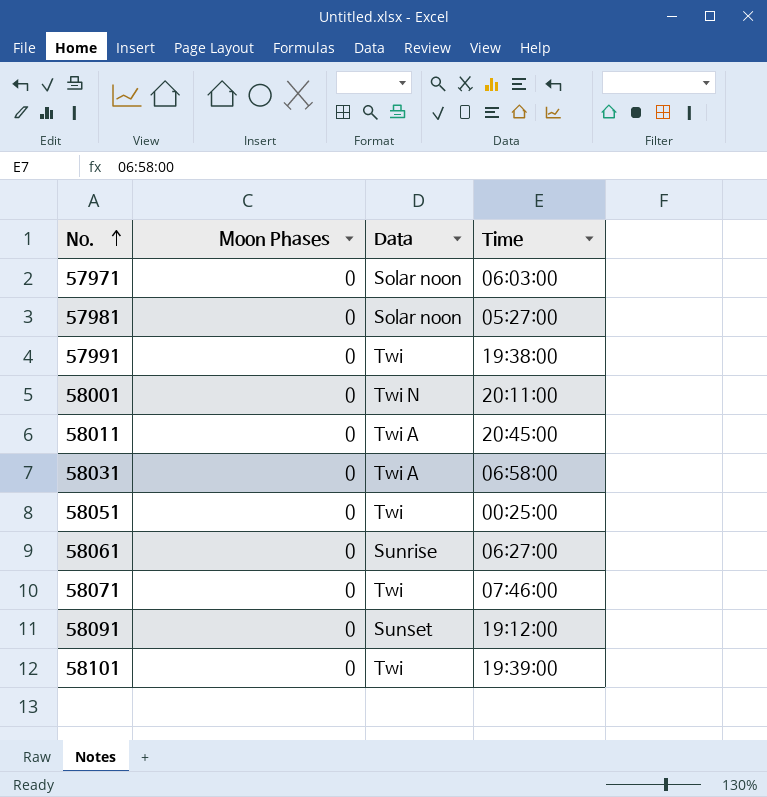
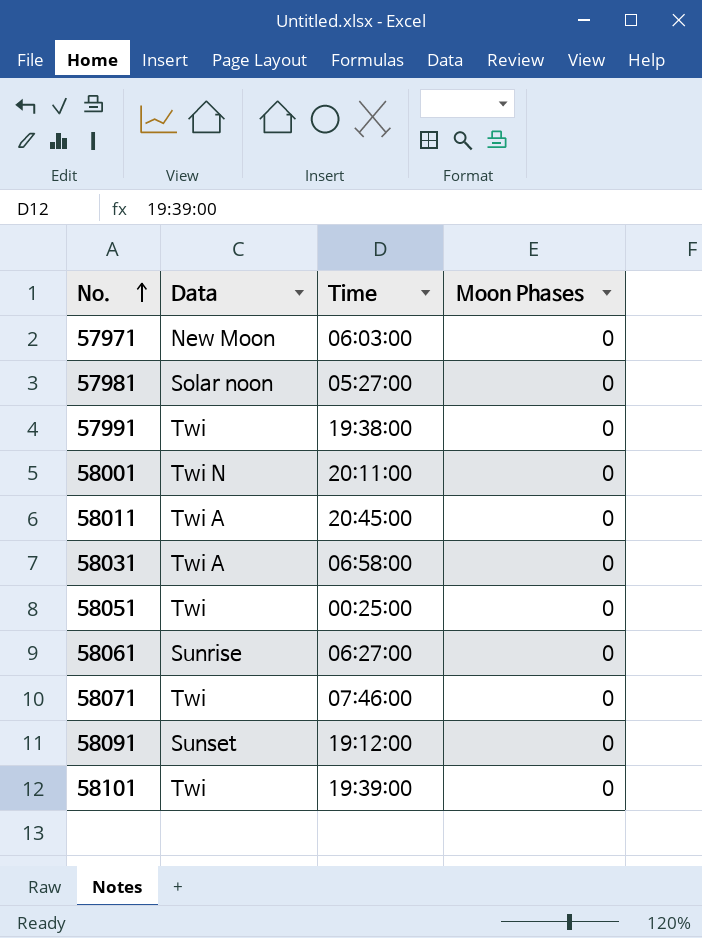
column Moon Phases | position: 2 -> 4
57971 | Data: Solar noon -> New Moon

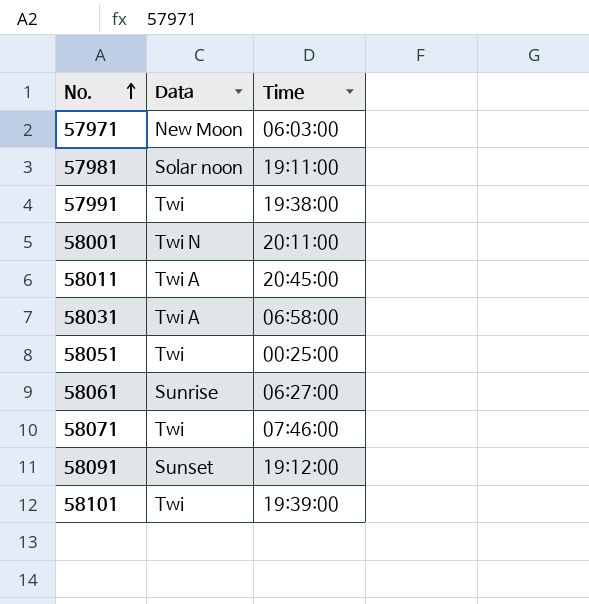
column Moon Phases | position: 4 -> none
57981 | Time: 05:27:00 -> 19:11:00

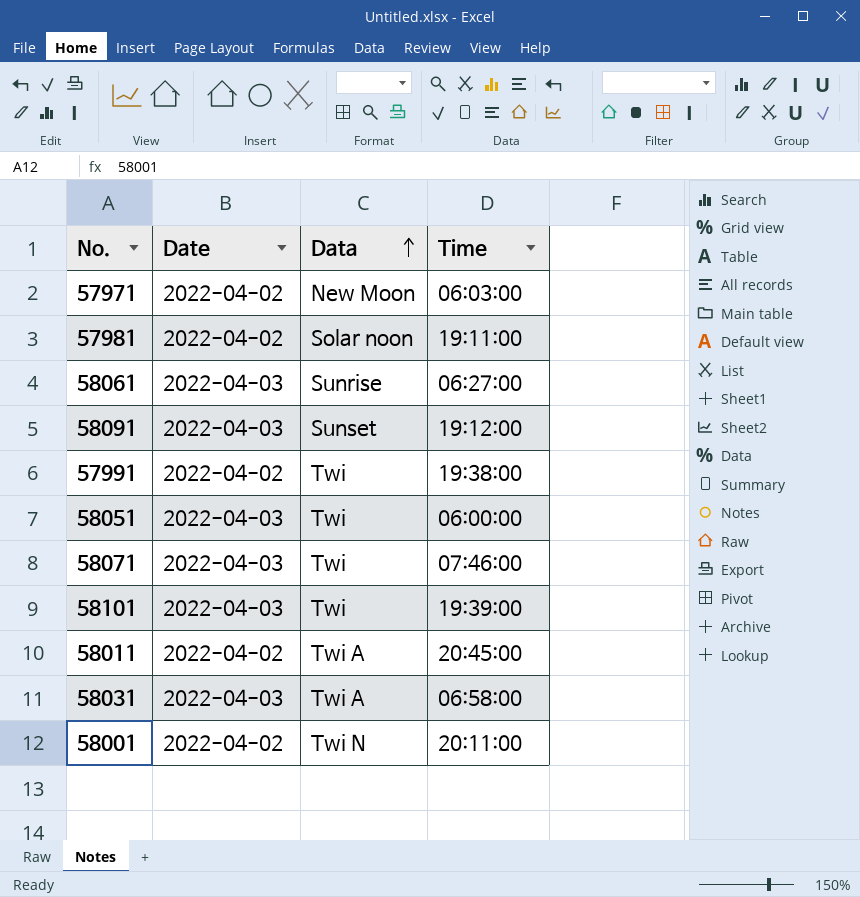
row order: No. ascending -> Data ascending
column Date | position: none -> 2
58051 | Time: 00:25:00 -> 06:00:00

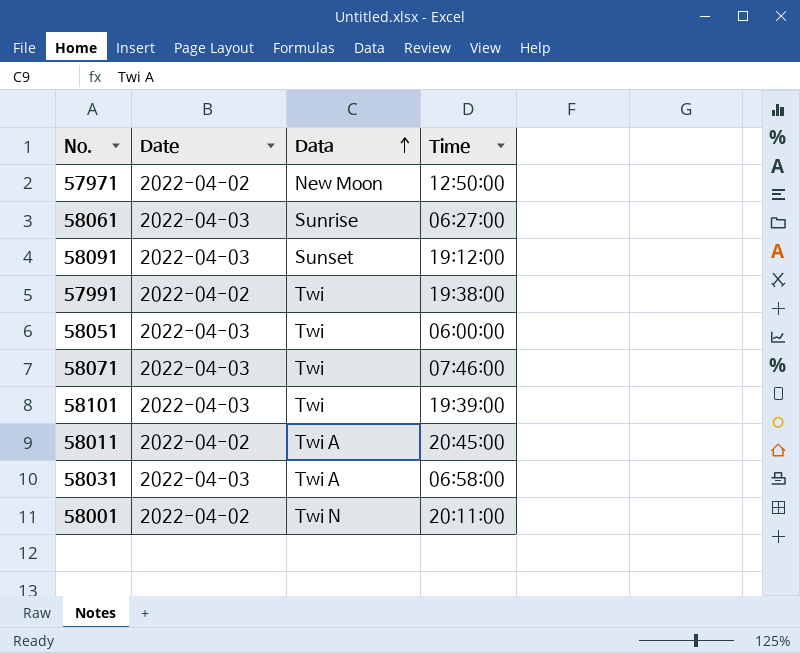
row 57981: 2022-04-02 | Solar noon | 19:11:00 -> none
57971 | Time: 06:03:00 -> 12:50:00

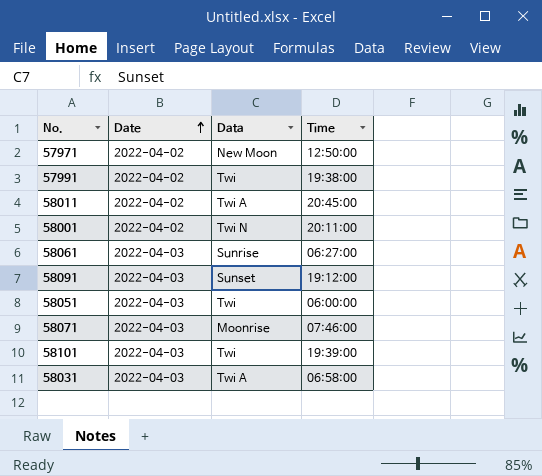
row order: Data ascending -> Date ascending
58071 | Data: Twi -> Moonrise

